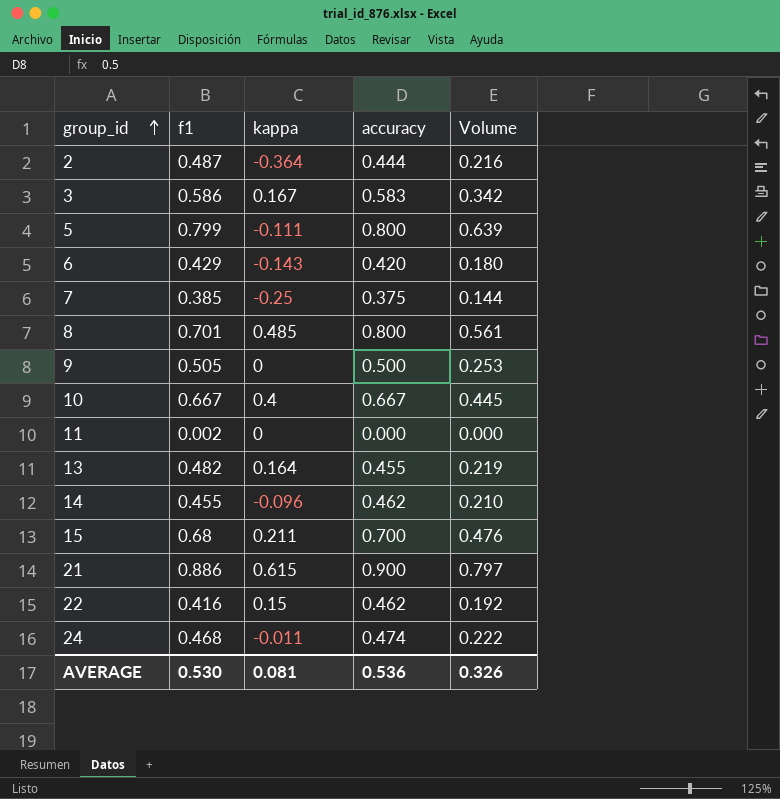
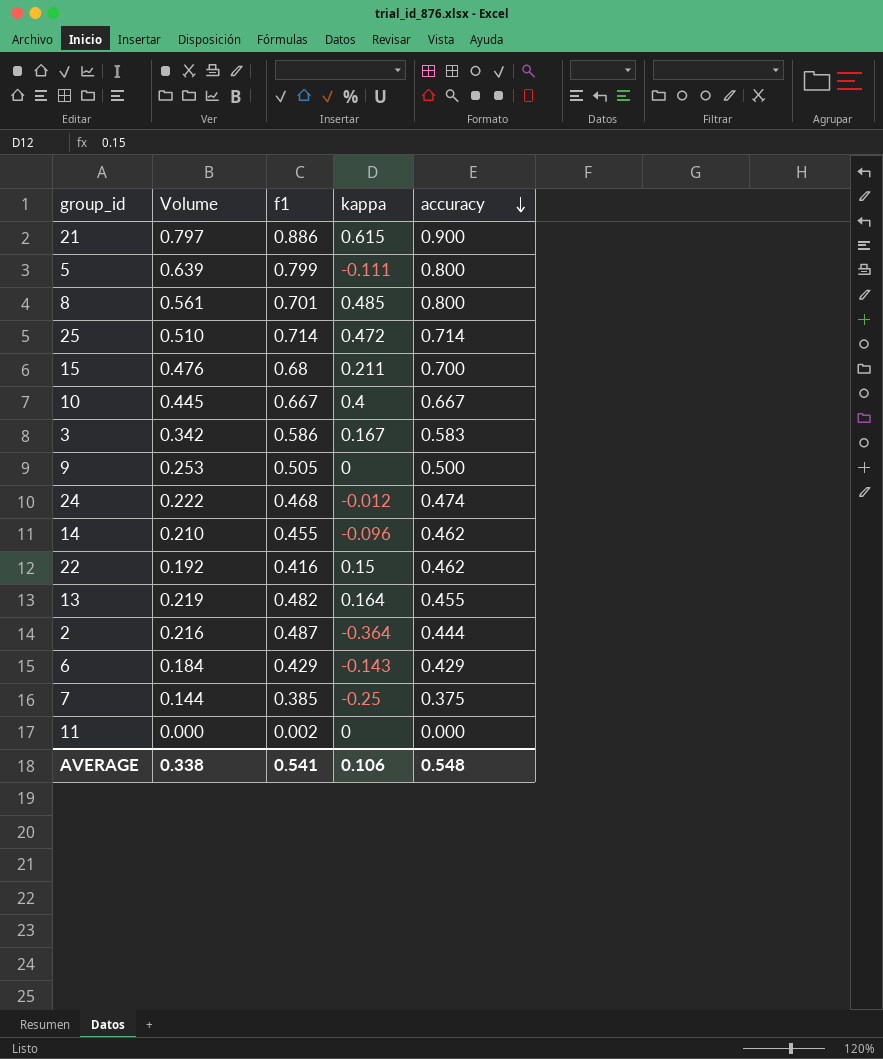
row order: group_id ascending -> accuracy descending
column Volume | position: 5 -> 2
row 25: none -> 0.510 | 0.714 | 0.472 | 0.714
24 | kappa: -0.011 -> -0.012
6 | Volume: 0.180 -> 0.184
6 | accuracy: 0.420 -> 0.429
AVERAGE | Volume: 0.326 -> 0.338
AVERAGE | f1: 0.530 -> 0.541
AVERAGE | kappa: 0.081 -> 0.106
AVERAGE | accuracy: 0.536 -> 0.548

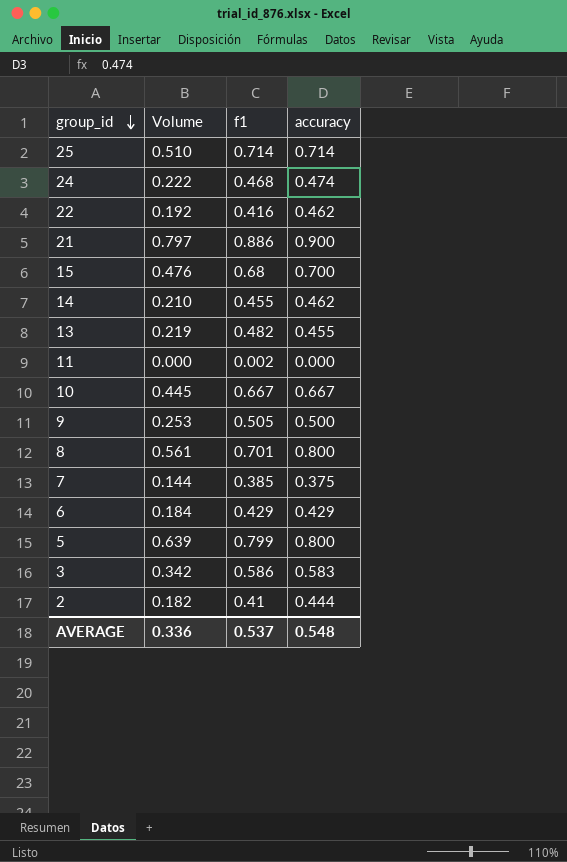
row order: accuracy descending -> group_id descending
column kappa | position: 4 -> none
2 | Volume: 0.216 -> 0.182
2 | f1: 0.487 -> 0.41
AVERAGE | Volume: 0.338 -> 0.336
AVERAGE | f1: 0.541 -> 0.537

